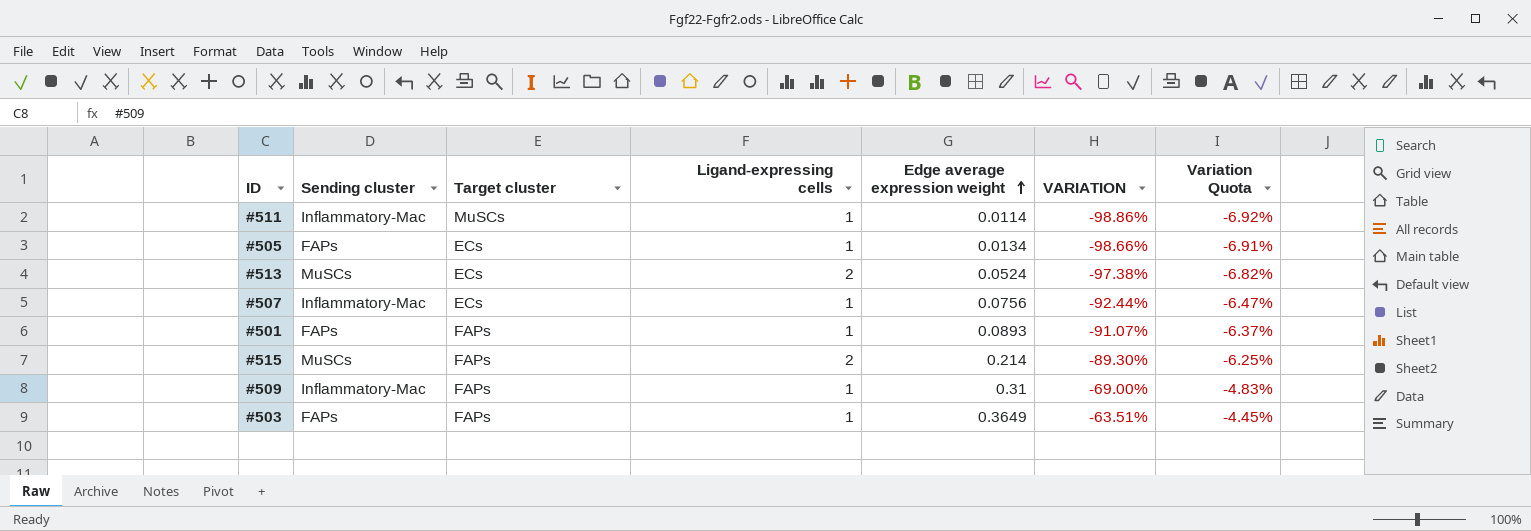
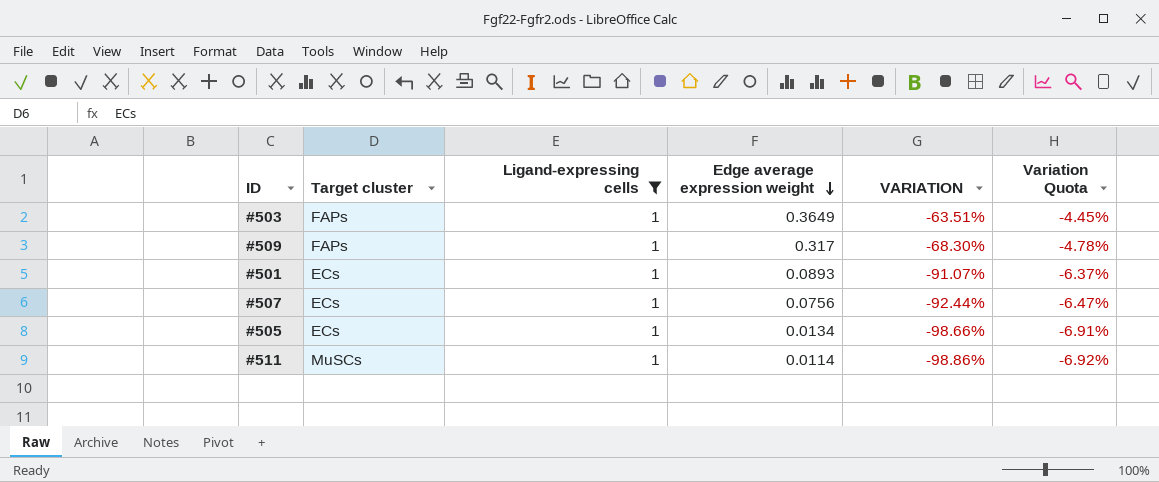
filter: none -> Ligand-expressing cells = 1
row order: Edge average expression weight ascending -> Edge average expression weight descending
column Sending cluster | position: 2 -> none
#509 | Edge average expression weight: 0.31 -> 0.317
#509 | VARIATION: -69.00% -> -68.30%
#509 | Variation Quota: -4.83% -> -4.78%
#501 | Target cluster: FAPs -> ECs

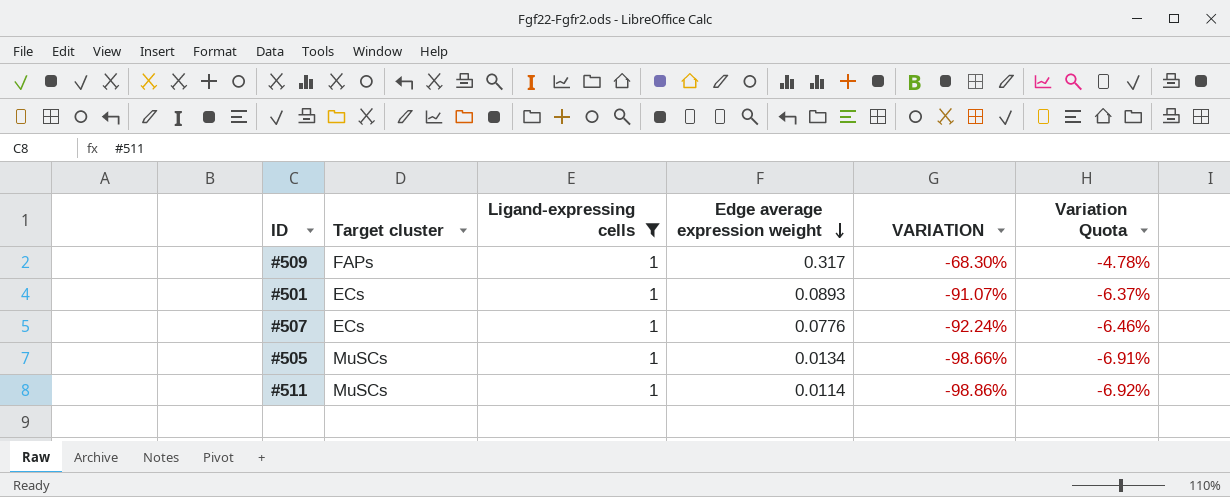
row #503: FAPs | 1 | 0.3649 | -63.51% | -4.45% -> none
#507 | Edge average expression weight: 0.0756 -> 0.0776
#507 | VARIATION: -92.44% -> -92.24%
#507 | Variation Quota: -6.47% -> -6.46%
#505 | Target cluster: ECs -> MuSCs

